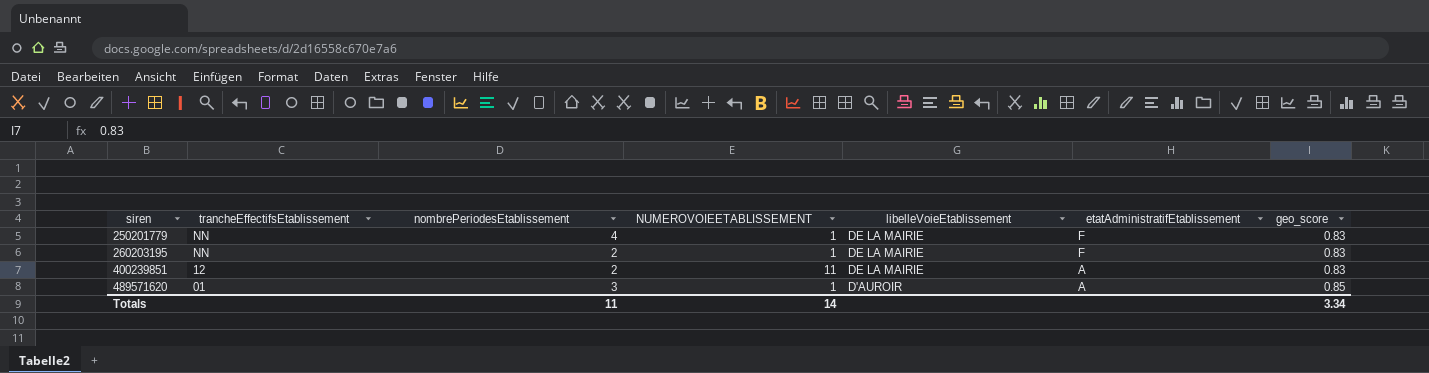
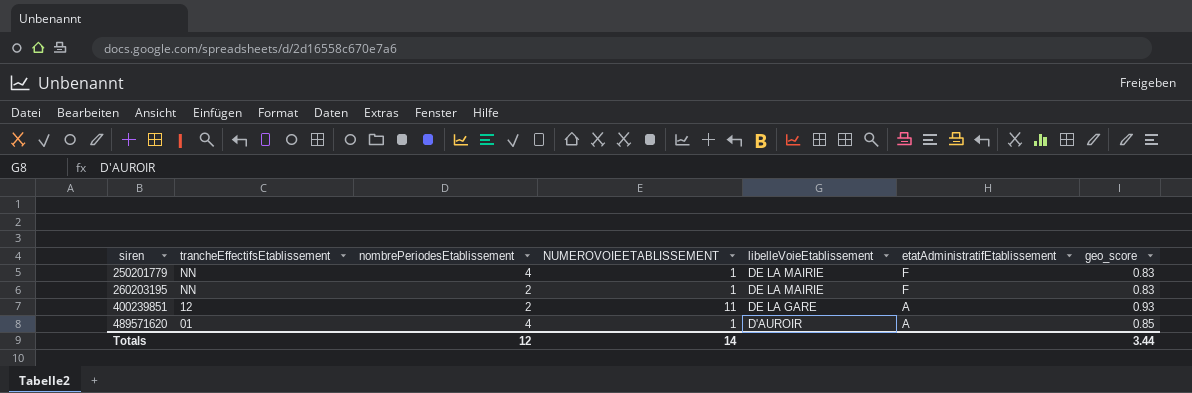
400239851 | libelleVoieEtablissement: DE LA MAIRIE -> DE LA GARE
400239851 | geo_score: 0.83 -> 0.93
489571620 | nombrePeriodesEtablissement: 3 -> 4
Totals | nombrePeriodesEtablissement: 11 -> 12
Totals | geo_score: 3.34 -> 3.44

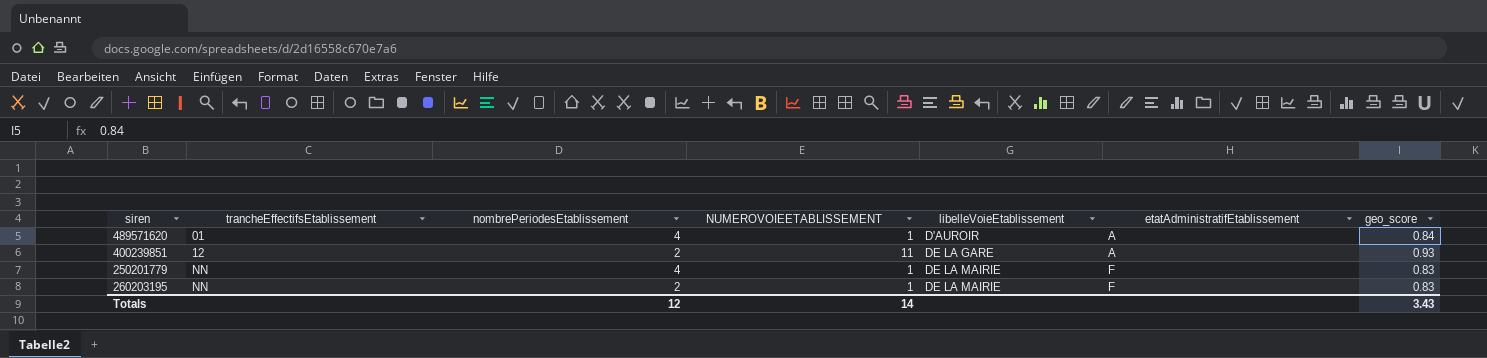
row order: siren ascending -> trancheEffectifsEtablissement ascending
489571620 | geo_score: 0.85 -> 0.84
Totals | geo_score: 3.44 -> 3.43

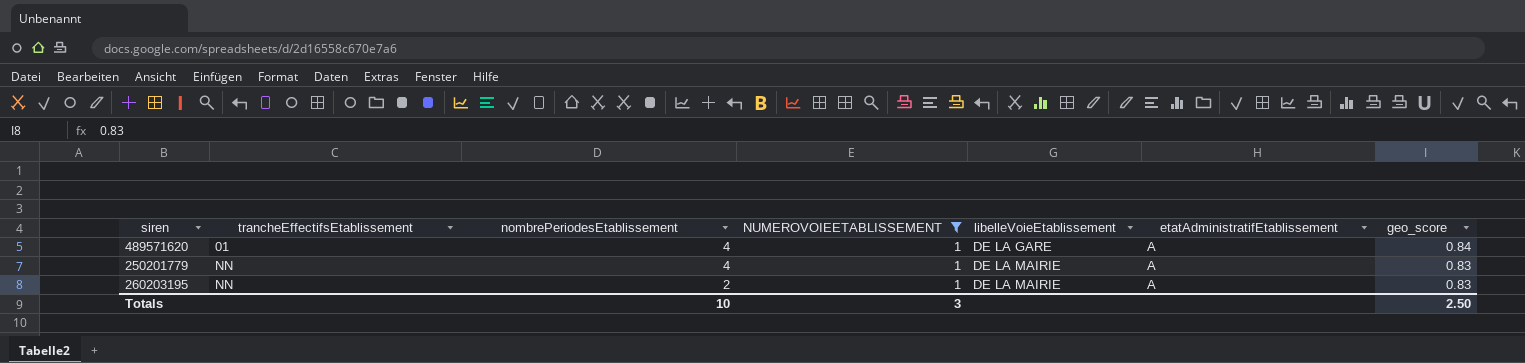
filter: none -> NUMEROVOIEETABLISSEMENT = 1
489571620 | libelleVoieEtablissement: D'AUROIR -> DE LA GARE
250201779 | etatAdministratifEtablissement: F -> A
260203195 | etatAdministratifEtablissement: F -> A
Totals | nombrePeriodesEtablissement: 12 -> 10
Totals | NUMEROVOIEETABLISSEMENT: 14 -> 3
Totals | geo_score: 3.43 -> 2.50

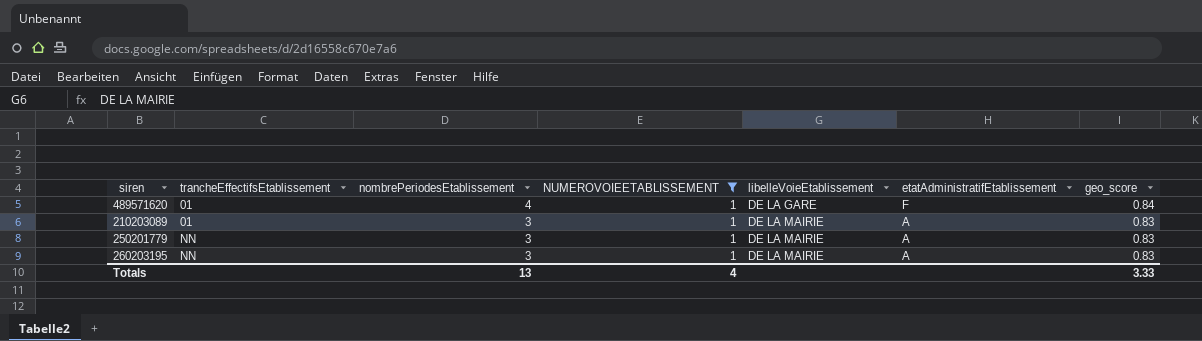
489571620 | etatAdministratifEtablissement: A -> F
row 210203089: none -> 01 | 3 | 1 | DE LA MAIRIE | A | 0.83
250201779 | nombrePeriodesEtablissement: 4 -> 3
260203195 | nombrePeriodesEtablissement: 2 -> 3
Totals | nombrePeriodesEtablissement: 10 -> 13
Totals | NUMEROVOIEETABLISSEMENT: 3 -> 4
Totals | geo_score: 2.50 -> 3.33

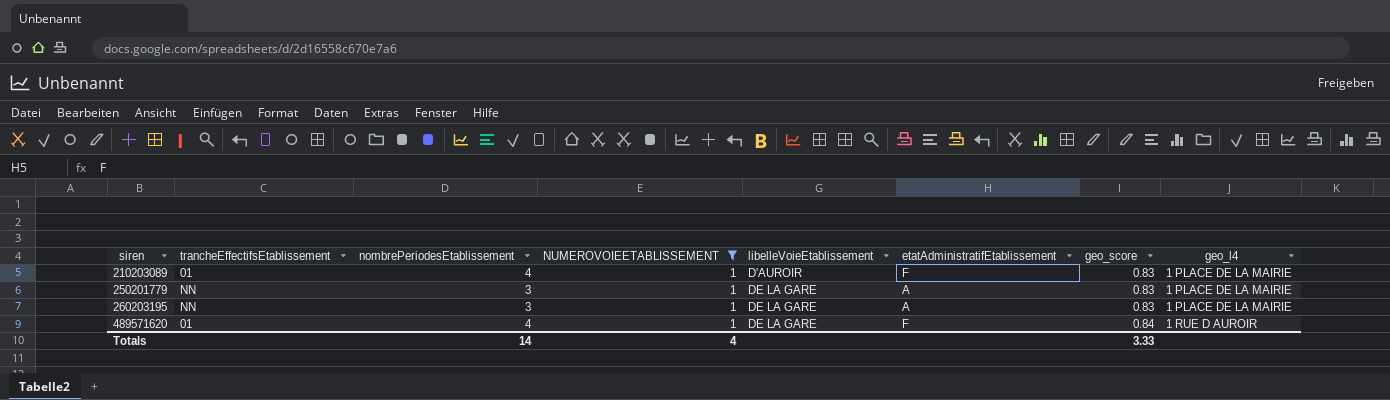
row order: trancheEffectifsEtablissement ascending -> siren ascending
column geo_l4 | position: none -> 8
210203089 | nombrePeriodesEtablissement: 3 -> 4
210203089 | libelleVoieEtablissement: DE LA MAIRIE -> D'AUROIR
210203089 | etatAdministratifEtablissement: A -> F
250201779 | libelleVoieEtablissement: DE LA MAIRIE -> DE LA GARE
260203195 | libelleVoieEtablissement: DE LA MAIRIE -> DE LA GARE
Totals | nombrePeriodesEtablissement: 13 -> 14

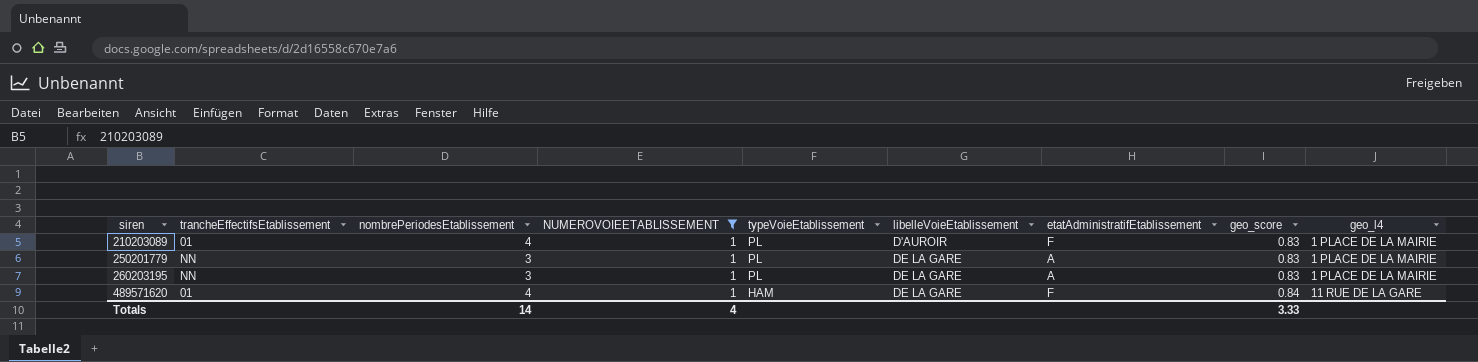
column typeVoieEtablissement | position: none -> 5
489571620 | geo_l4: 1 RUE D AUROIR -> 11 RUE DE LA GARE

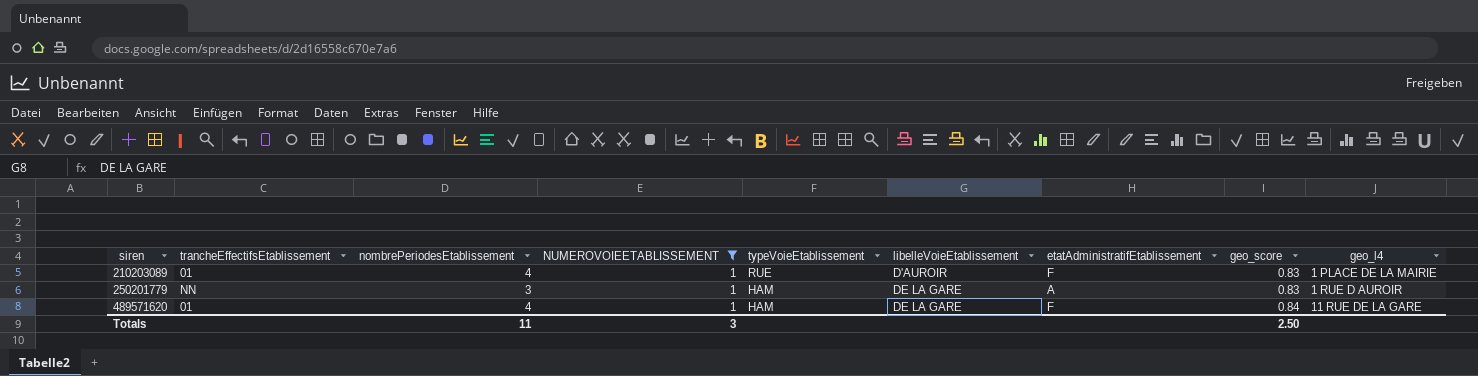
row 260203195: NN | 3 | 1 | PL | DE LA GARE | A | 0.83 | 1 PLACE DE LA MAIRIE -> none
210203089 | typeVoieEtablissement: PL -> RUE
250201779 | typeVoieEtablissement: PL -> HAM
250201779 | geo_l4: 1 PLACE DE LA MAIRIE -> 1 RUE D AUROIR
Totals | nombrePeriodesEtablissement: 14 -> 11
Totals | NUMEROVOIEETABLISSEMENT: 4 -> 3
Totals | geo_score: 3.33 -> 2.50

